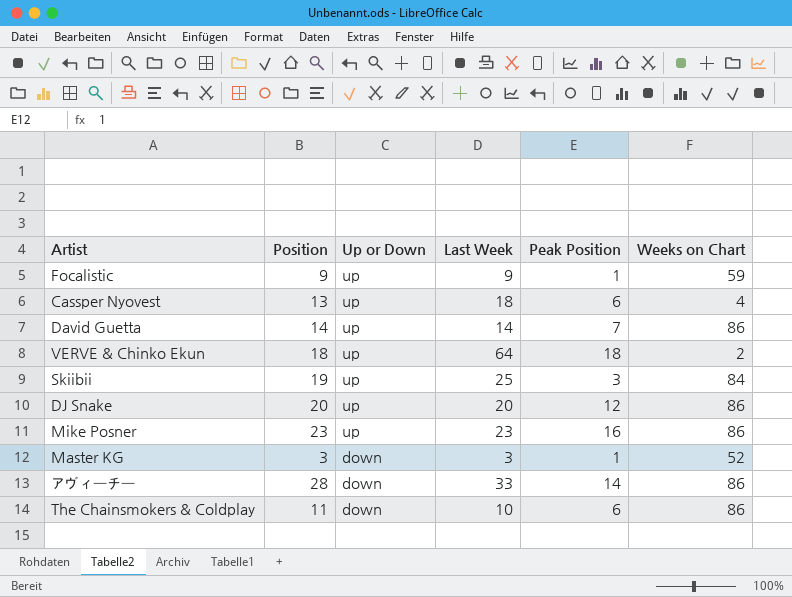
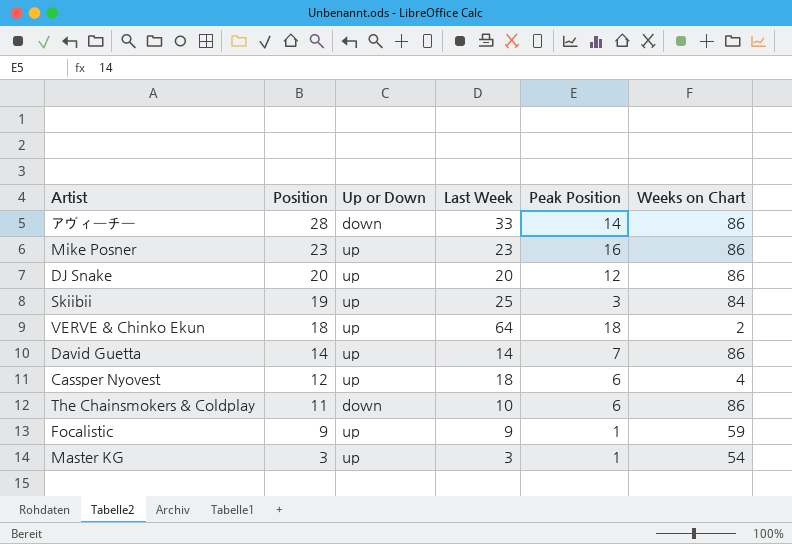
row order: Up or Down descending -> Position descending
Cassper Nyovest | Position: 13 -> 12
Master KG | Up or Down: down -> up
Master KG | Weeks on Chart: 52 -> 54

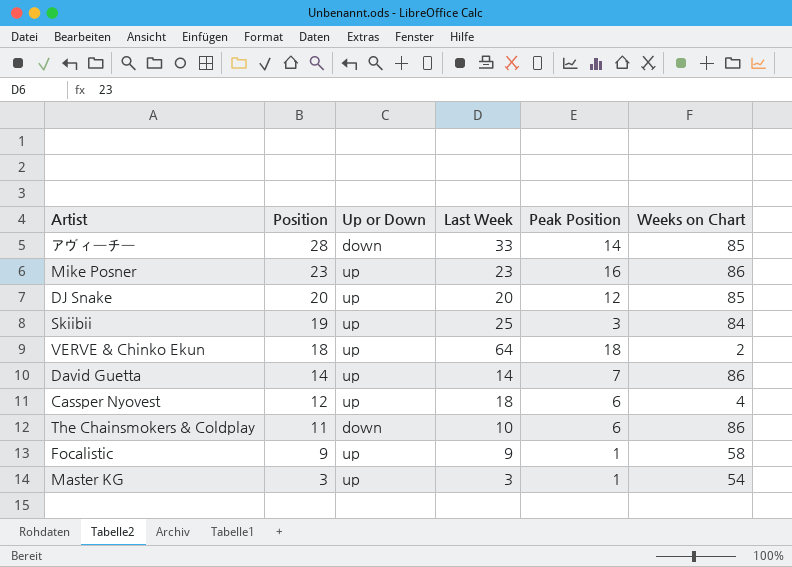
アヴィーチー | Weeks on Chart: 86 -> 85
DJ Snake | Weeks on Chart: 86 -> 85
Focalistic | Weeks on Chart: 59 -> 58

